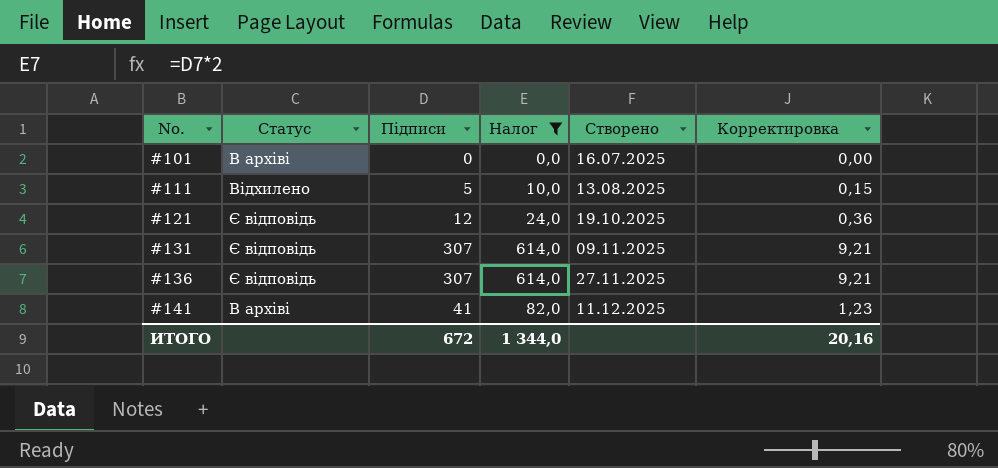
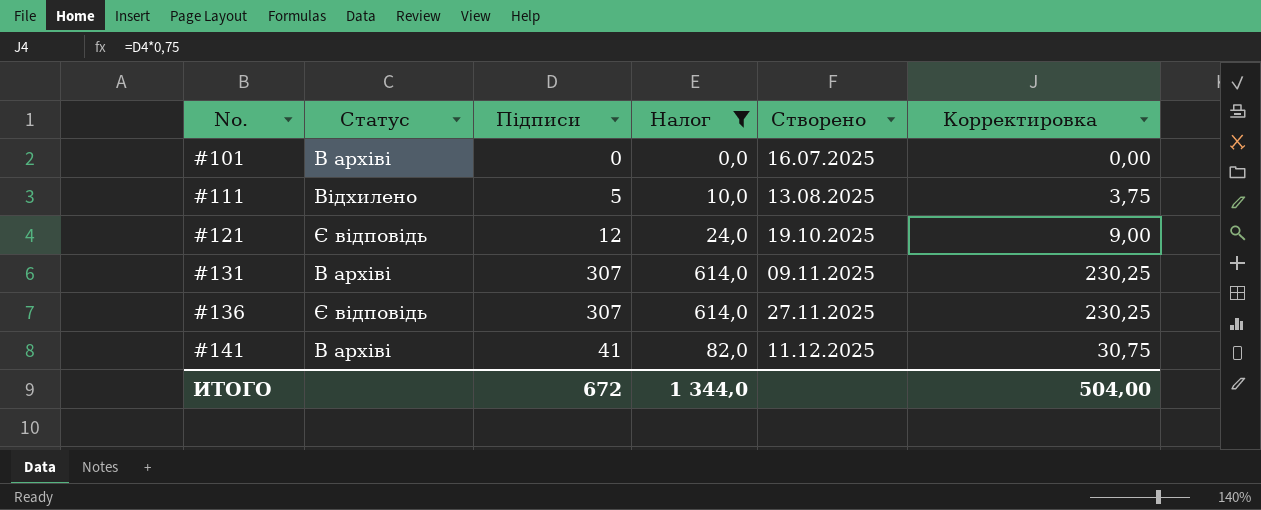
column Корректировка | formula: [Підписи] * 0,03 -> [Підписи] * 0,75
#131 | Статус: Є відповідь -> В архіві
ИТОГО | Корректировка: 20,16 -> 504,00

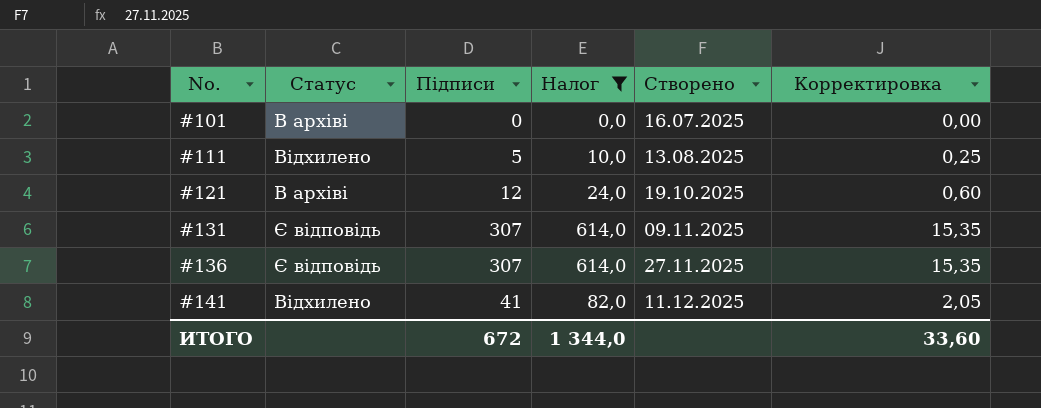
column Корректировка | formula: [Підписи] * 0,75 -> [Підписи] * 0,05
#121 | Статус: Є відповідь -> В архіві
#131 | Статус: В архіві -> Є відповідь
#141 | Статус: В архіві -> Відхилено
ИТОГО | Корректировка: 504,00 -> 33,60

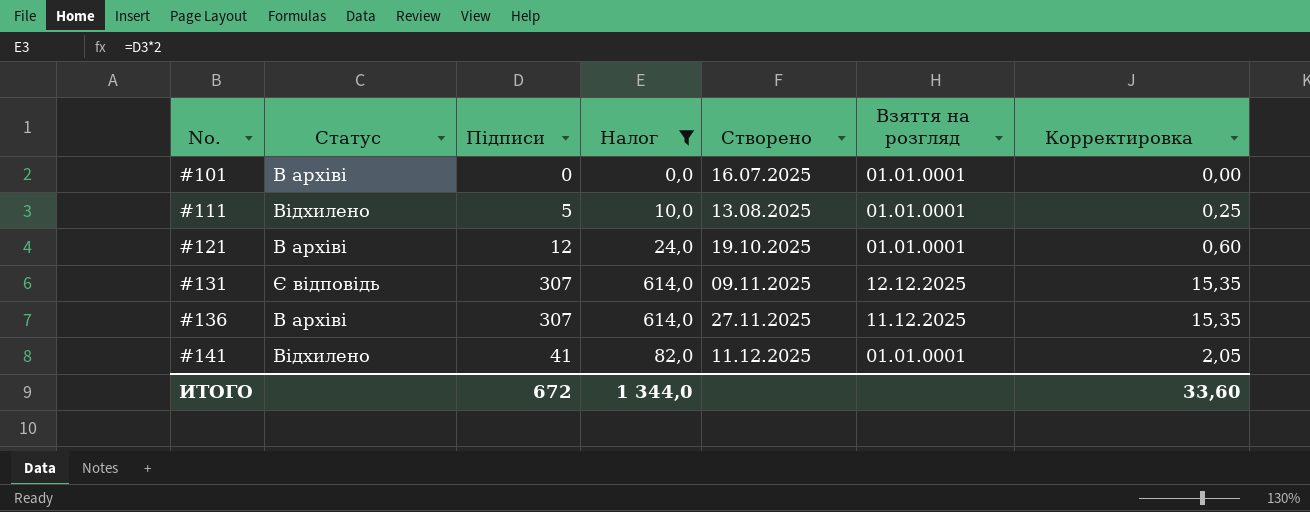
column Взяття на розгляд | position: none -> 6
#136 | Статус: Є відповідь -> В архіві

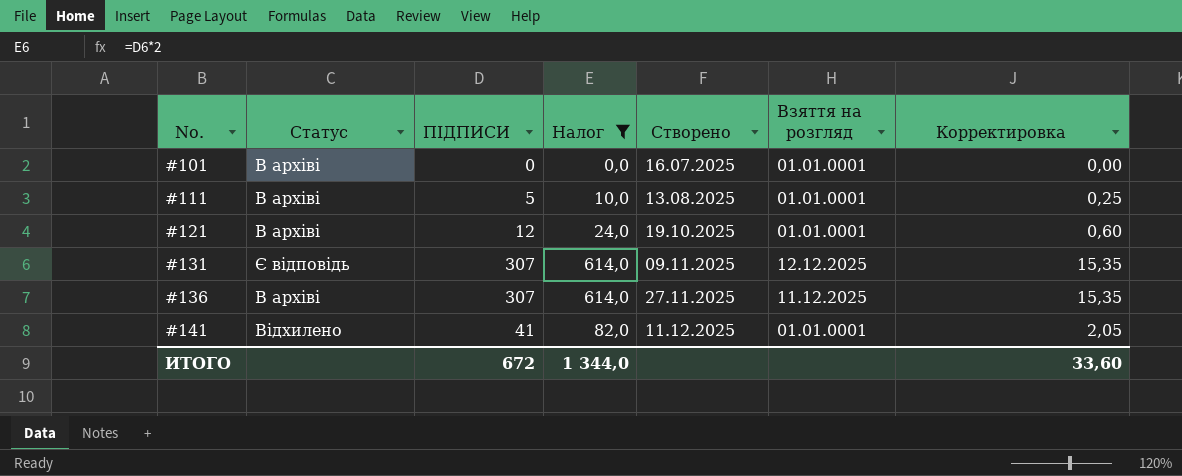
column name: Підписи -> ПІДПИСИ
#111 | Статус: Відхилено -> В архіві

